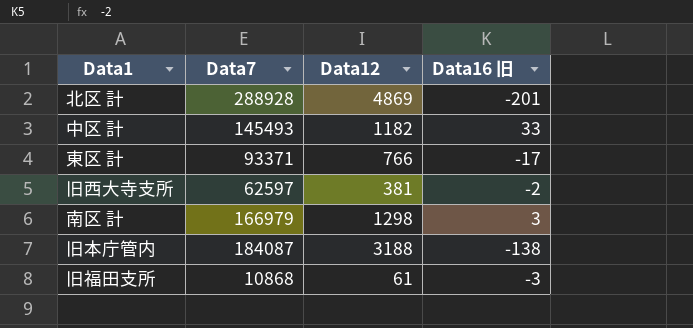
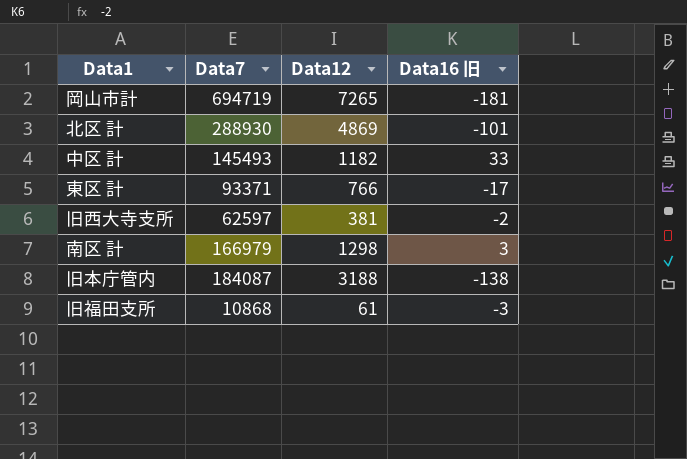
row 岡山市計: none -> 694719 | 7265 | -181
北区 計 | Data7: 288928 -> 288930
北区 計 | Data16 旧: -201 -> -101

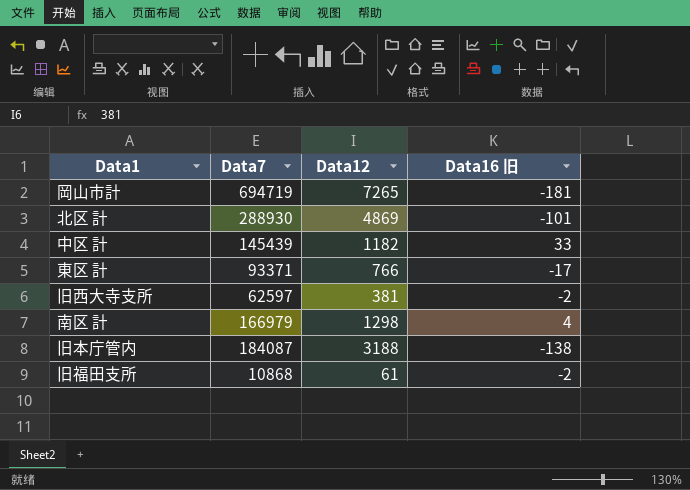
中区 計 | Data7: 145493 -> 145439
南区 計 | Data16 旧: 3 -> 4
旧福田支所 | Data16 旧: -3 -> -2

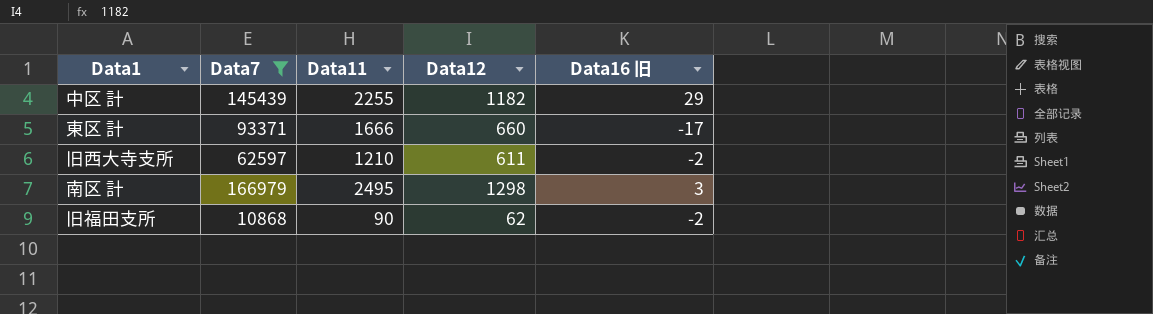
filter: none -> Data7 <= 166979
column Data11 | position: none -> 3
中区 計 | Data16 旧: 33 -> 29
東区 計 | Data12: 766 -> 660
旧西大寺支所 | Data12: 381 -> 611
南区 計 | Data16 旧: 4 -> 3
旧福田支所 | Data12: 61 -> 62

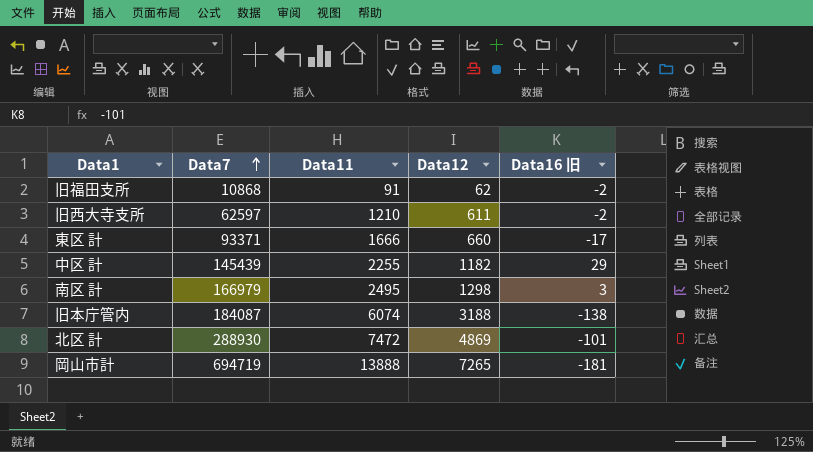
filter: Data7 <= 166979 -> none
row order: none -> Data7 ascending
旧福田支所 | Data11: 90 -> 91

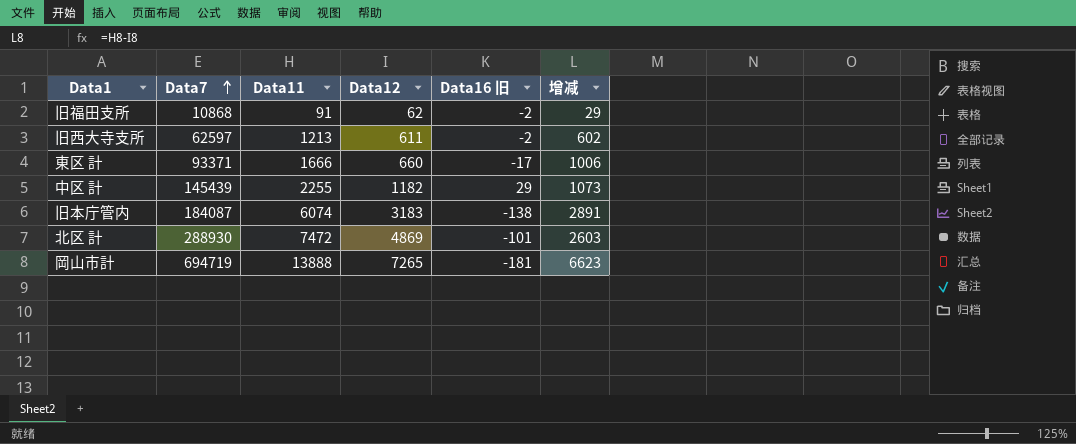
column 增减 | formula: none -> [Data11] - [Data12]
row 南区 計: 166979 | 2495 | 1298 | 3 -> none
旧西大寺支所 | Data11: 1210 -> 1213
旧本庁管内 | Data12: 3188 -> 3183

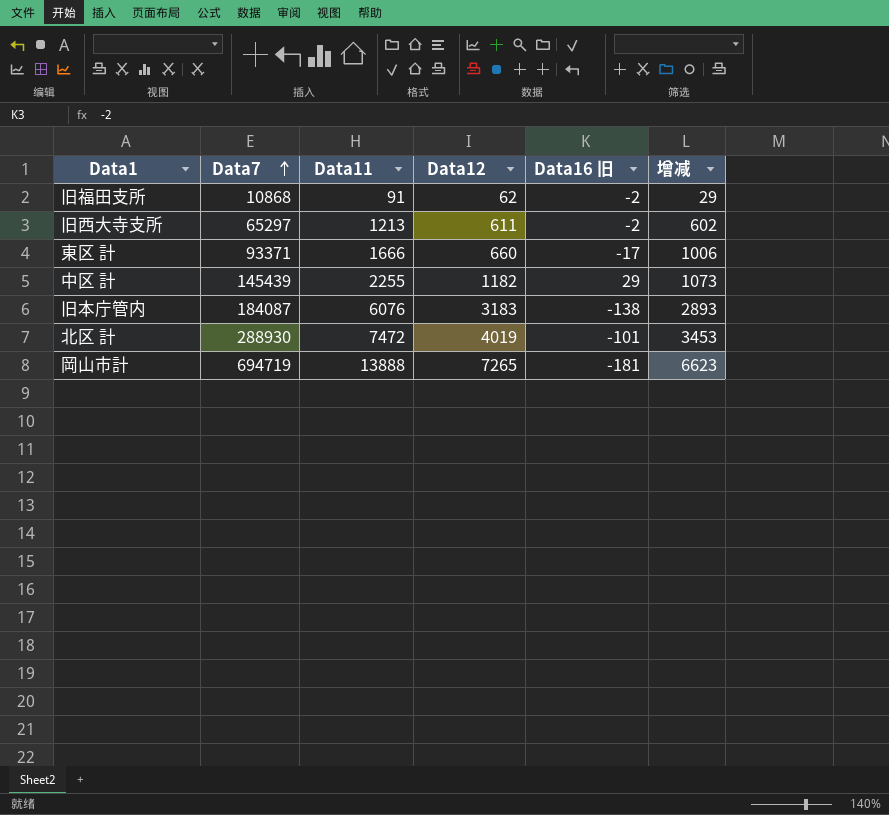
旧西大寺支所 | Data7: 62597 -> 65297
旧本庁管内 | Data11: 6074 -> 6076
旧本庁管内 | 增减: 2891 -> 2893
北区 計 | Data12: 4869 -> 4019
北区 計 | 增减: 2603 -> 3453

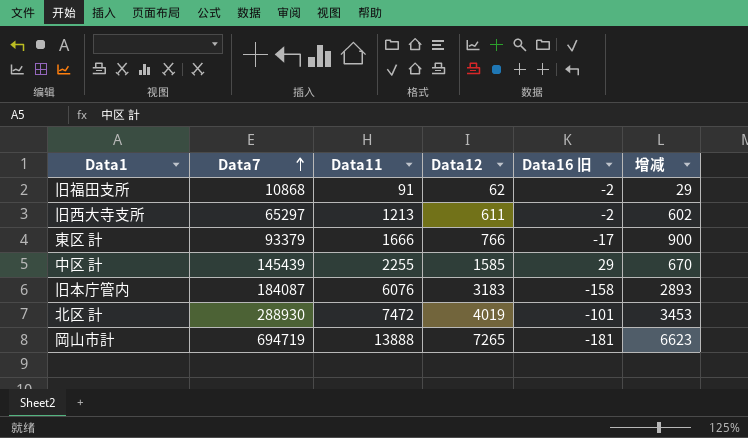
東区 計 | Data7: 93371 -> 93379
東区 計 | Data12: 660 -> 766
東区 計 | 增减: 1006 -> 900
中区 計 | Data12: 1182 -> 1585
中区 計 | 增减: 1073 -> 670
旧本庁管内 | Data16 旧: -138 -> -158

